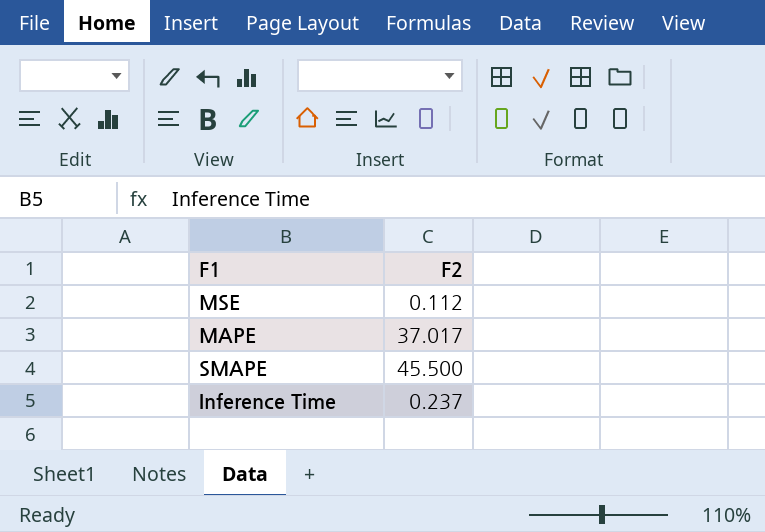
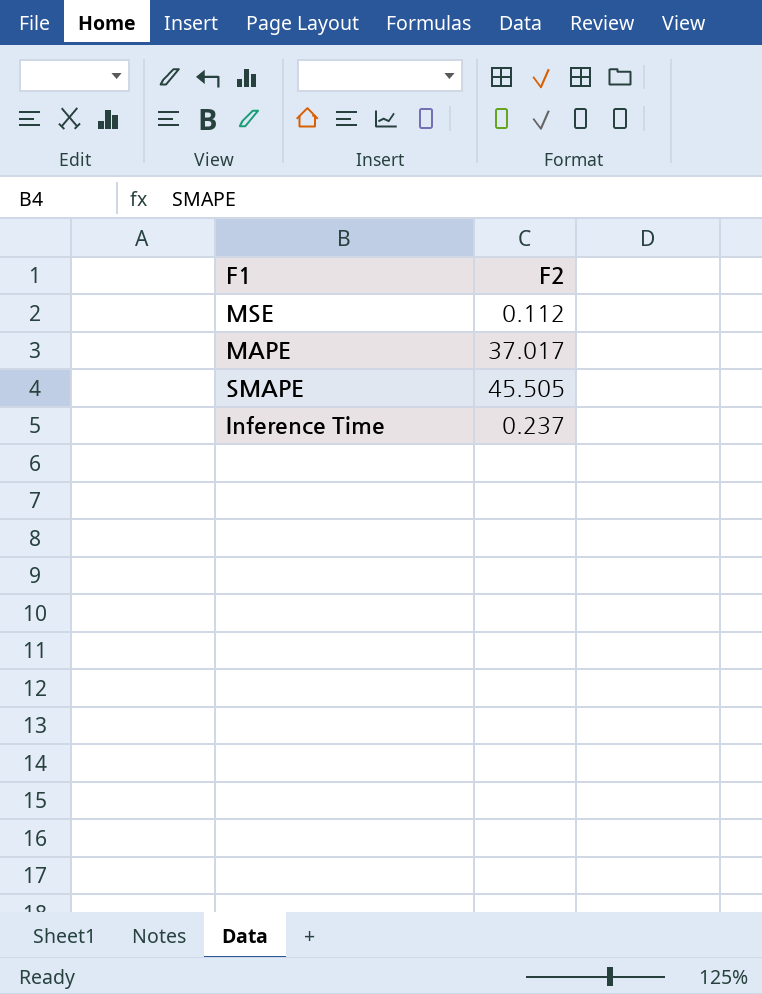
SMAPE | F2: 45.500 -> 45.505

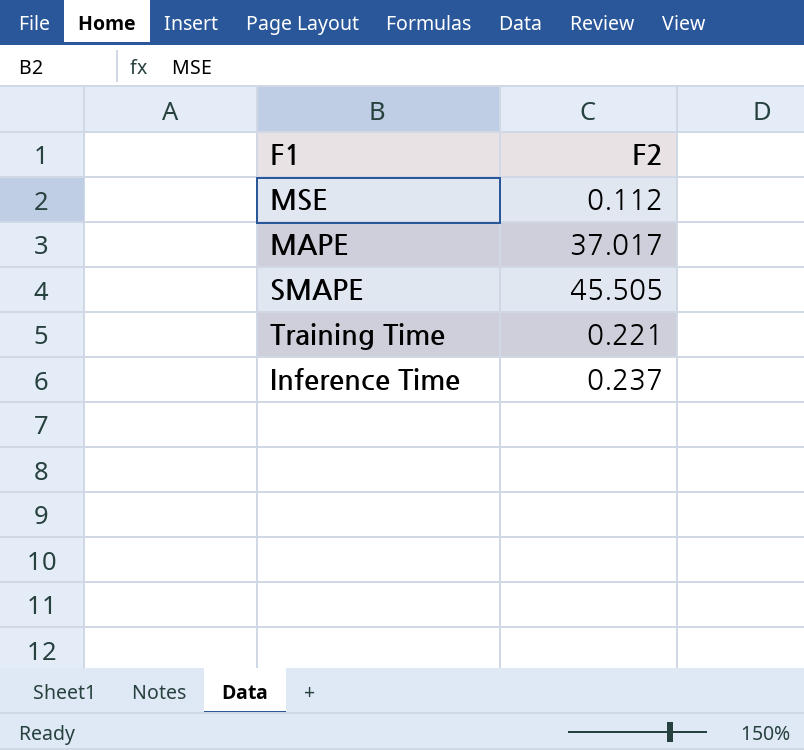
row Training Time: none -> 0.221

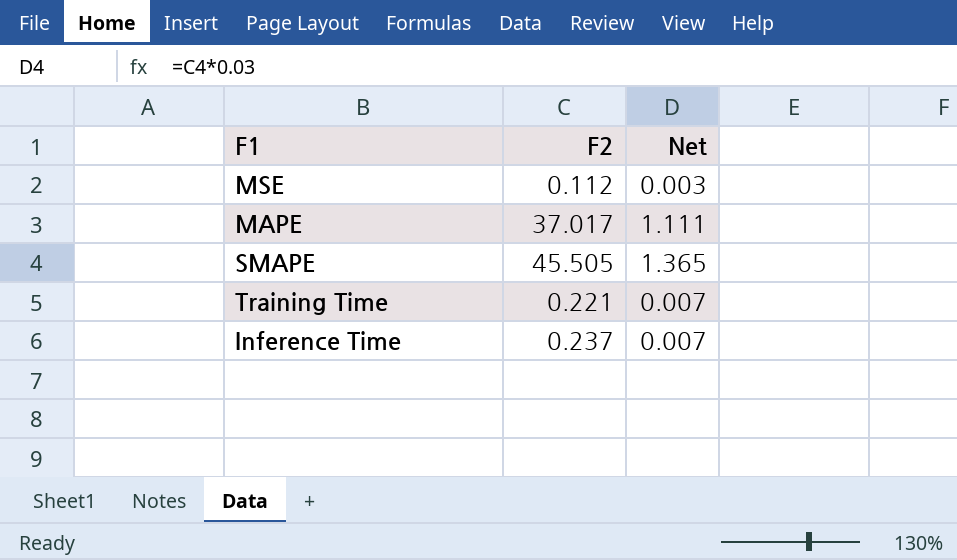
column Net | formula: none -> [F2] * 0.03

